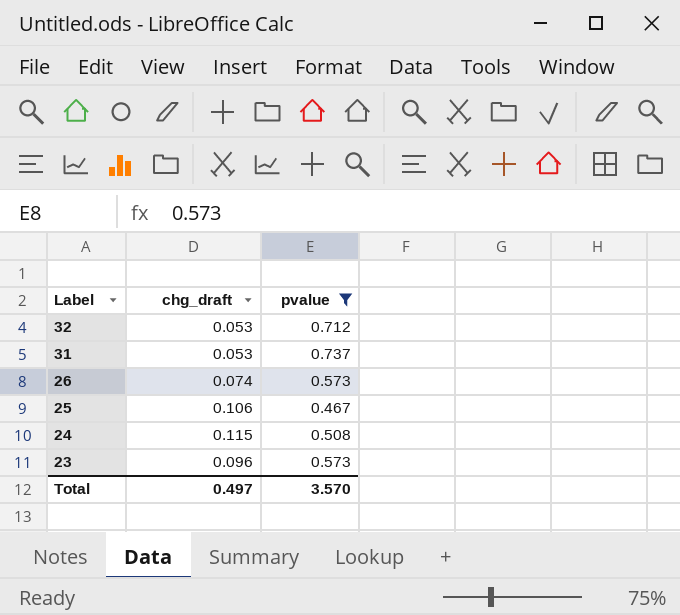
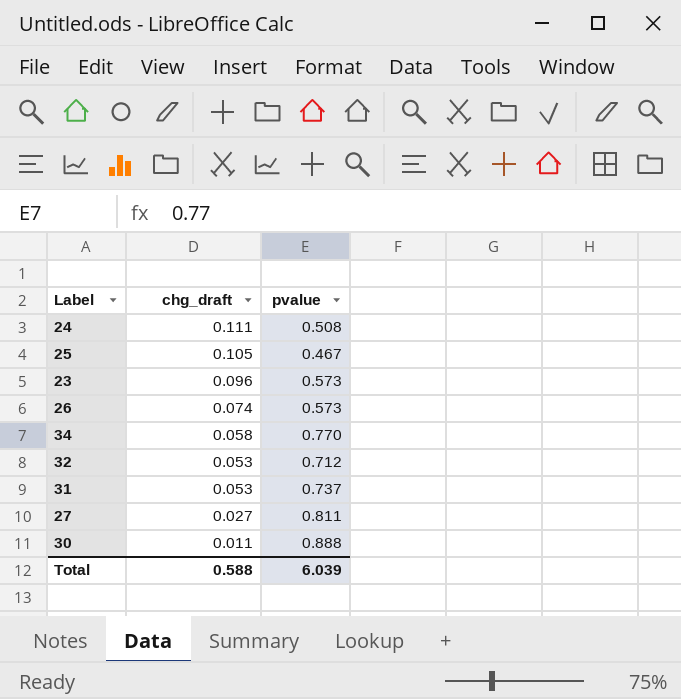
filter: pvalue <= 0.737 -> none
row order: Label descending -> chg_draft descending
24 | chg_draft: 0.115 -> 0.111
25 | chg_draft: 0.106 -> 0.105
Total | chg_draft: 0.497 -> 0.588
Total | pvalue: 3.570 -> 6.039

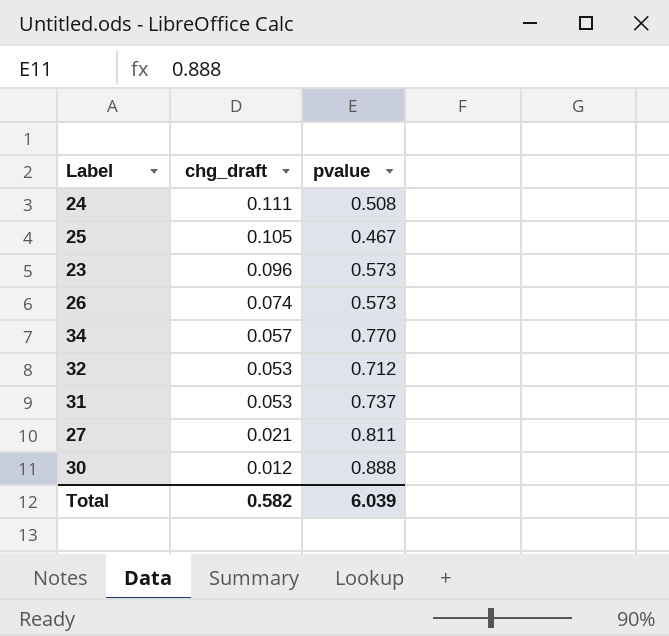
34 | chg_draft: 0.058 -> 0.057
27 | chg_draft: 0.027 -> 0.021
30 | chg_draft: 0.011 -> 0.012
Total | chg_draft: 0.588 -> 0.582

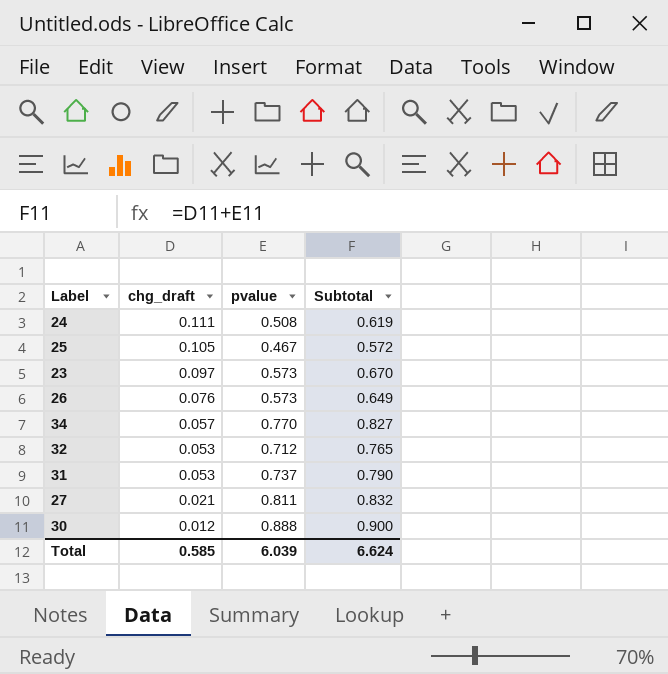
column Subtotal | formula: none -> [chg_draft] + [pvalue]
23 | chg_draft: 0.096 -> 0.097
26 | chg_draft: 0.074 -> 0.076
Total | chg_draft: 0.582 -> 0.585

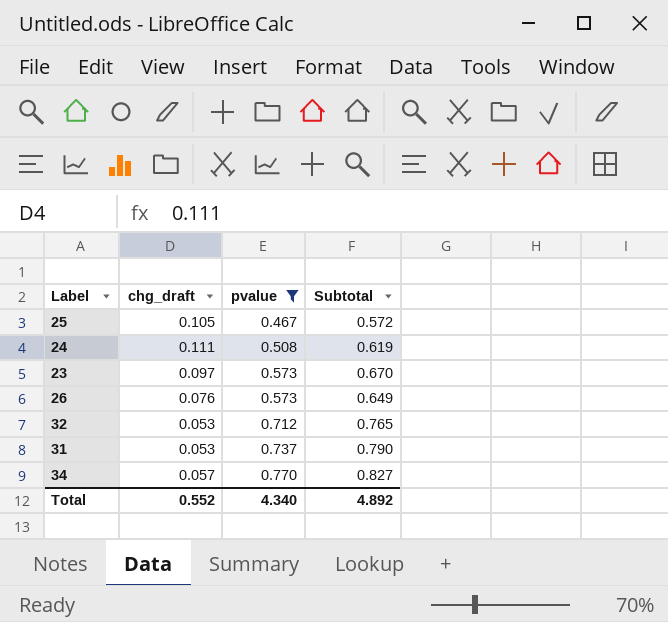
filter: none -> pvalue <= 0.770
row order: chg_draft descending -> pvalue ascending
Total | chg_draft: 0.585 -> 0.552
Total | pvalue: 6.039 -> 4.340
Total | Subtotal: 6.624 -> 4.892

